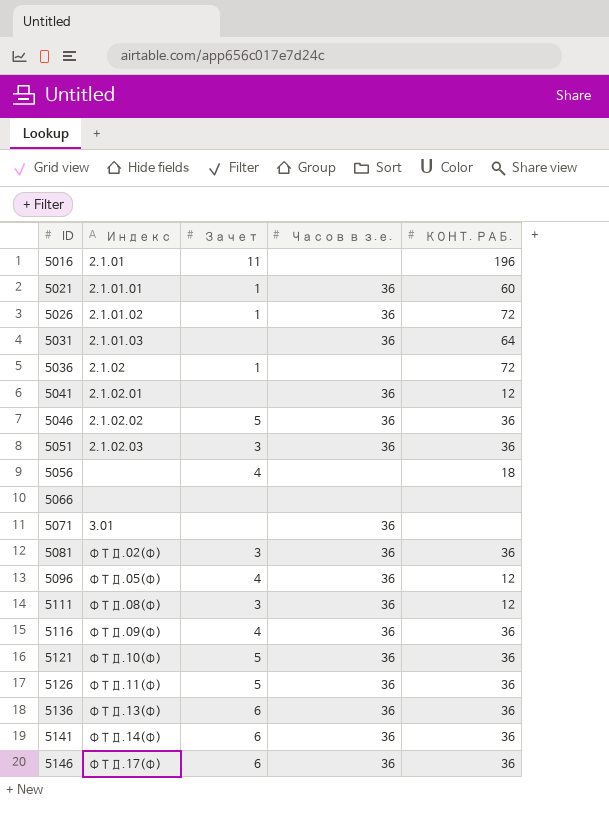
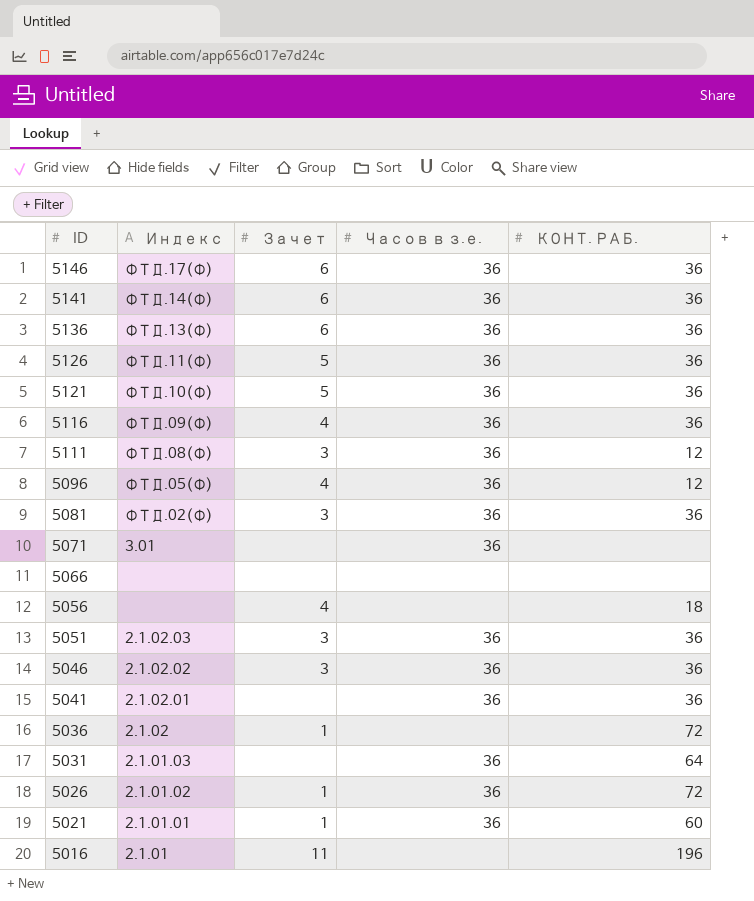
row order: ID ascending -> ID descending
5046 | Зачет: 5 -> 3
5041 | КОНТ. РАБ.: 12 -> 36

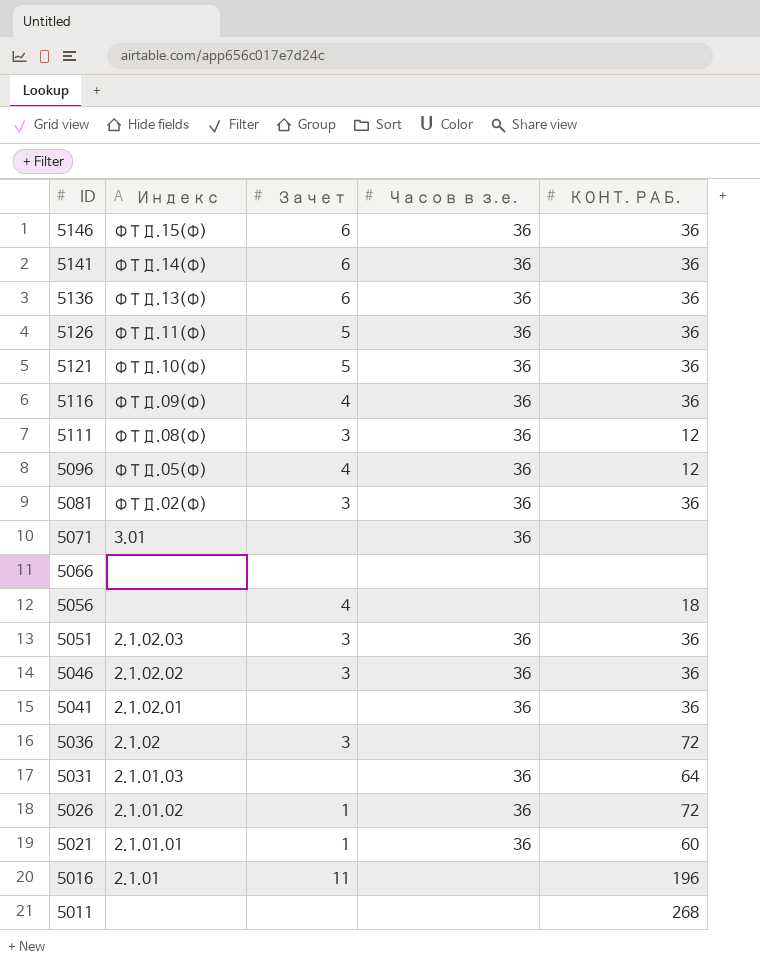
5146 | Индекс: ФТД.17(Ф) -> ФТД.15(Ф)
5036 | Зачет: 1 -> 3
row 5011: none -> none | none | none | 268

